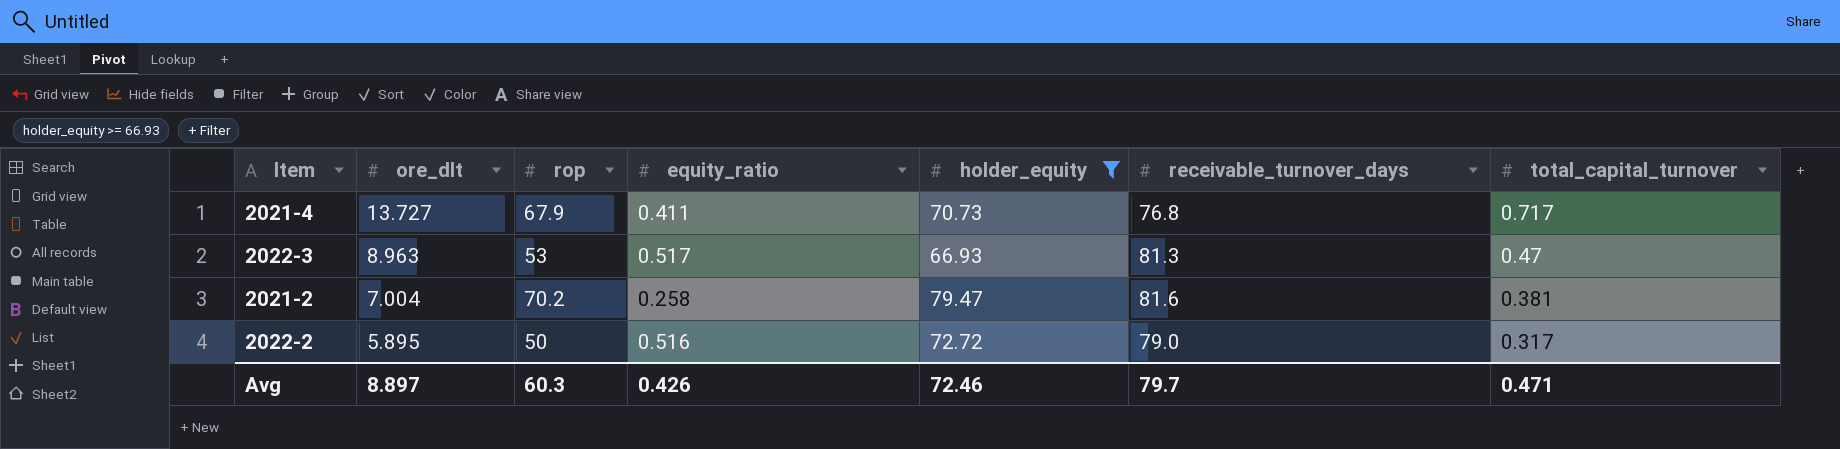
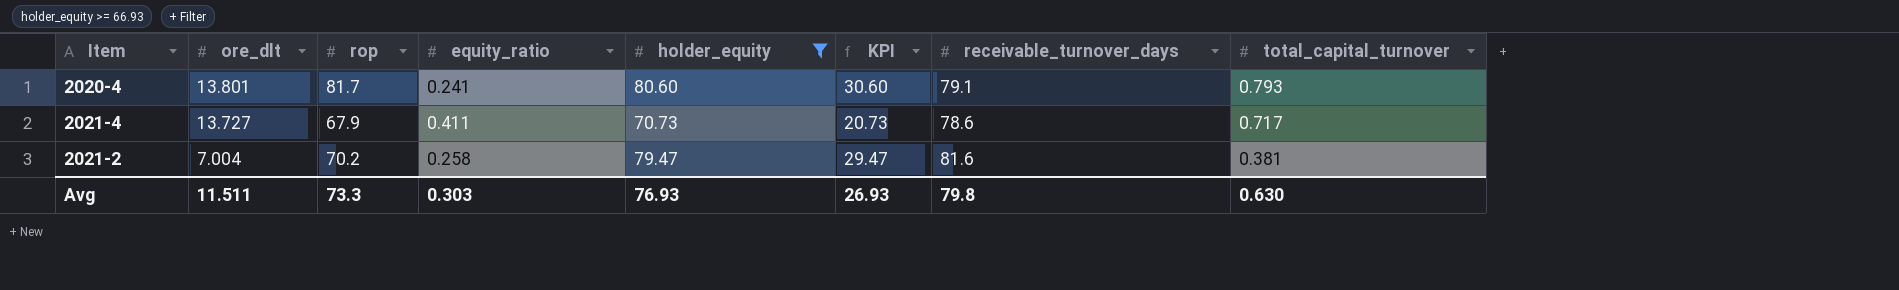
column KPI | formula: none -> [holder_equity] - 50
row 2022-3: 8.963 | 53 | 0.517 | 66.93 | 81.3 | 0.47 -> none
row 2022-2: 5.895 | 50 | 0.516 | 72.72 | 79.0 | 0.317 -> none
row 2020-4: none -> 13.801 | 81.7 | 0.241 | 80.60 | 30.60 | 79.1 | 0.793
2021-4 | receivable_turnover_days: 76.8 -> 78.6
Avg | ore_dlt: 8.897 -> 11.511
Avg | rop: 60.3 -> 73.3
Avg | equity_ratio: 0.426 -> 0.303
Avg | holder_equity: 72.46 -> 76.93
Avg | receivable_turnover_days: 79.7 -> 79.8
Avg | total_capital_turnover: 0.471 -> 0.630

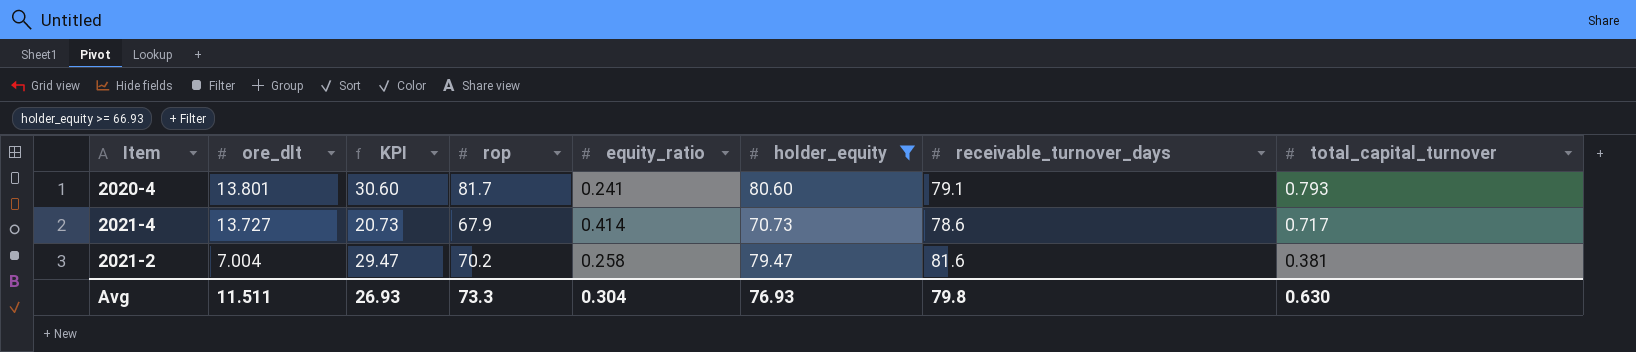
column KPI | position: 6 -> 3
2021-4 | equity_ratio: 0.411 -> 0.414
Avg | equity_ratio: 0.303 -> 0.304

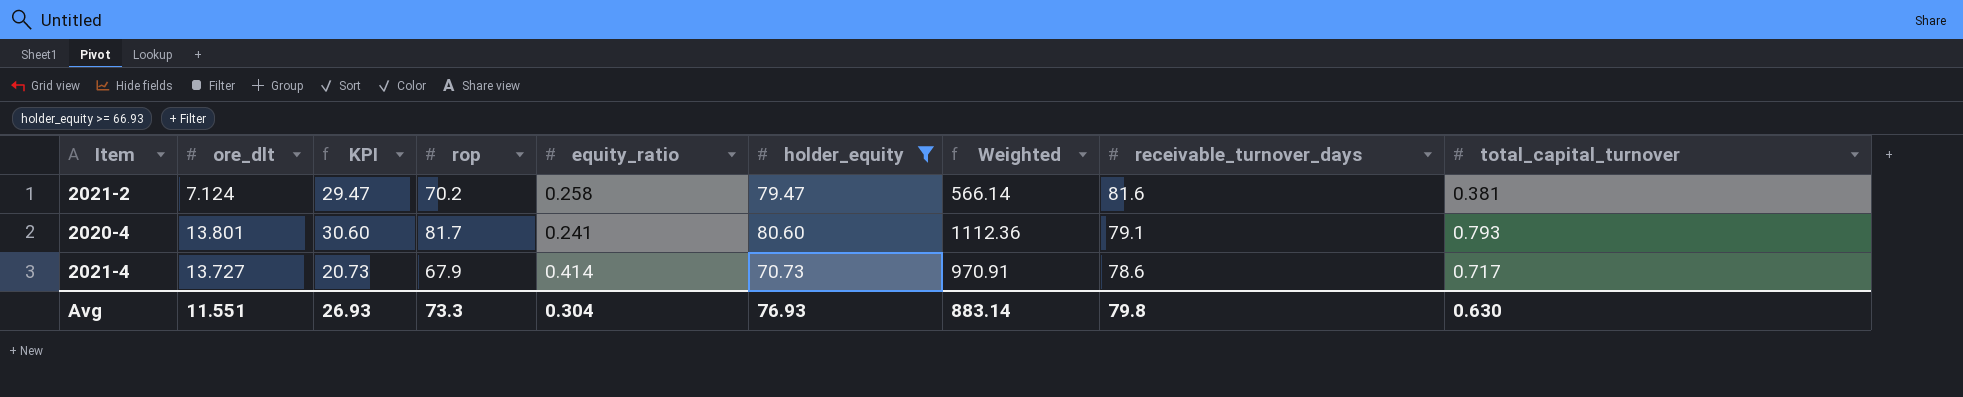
row order: ore_dlt descending -> receivable_turnover_days descending
column Weighted | formula: none -> [ore_dlt] * [holder_equity]
2021-2 | ore_dlt: 7.004 -> 7.124
Avg | ore_dlt: 11.511 -> 11.551

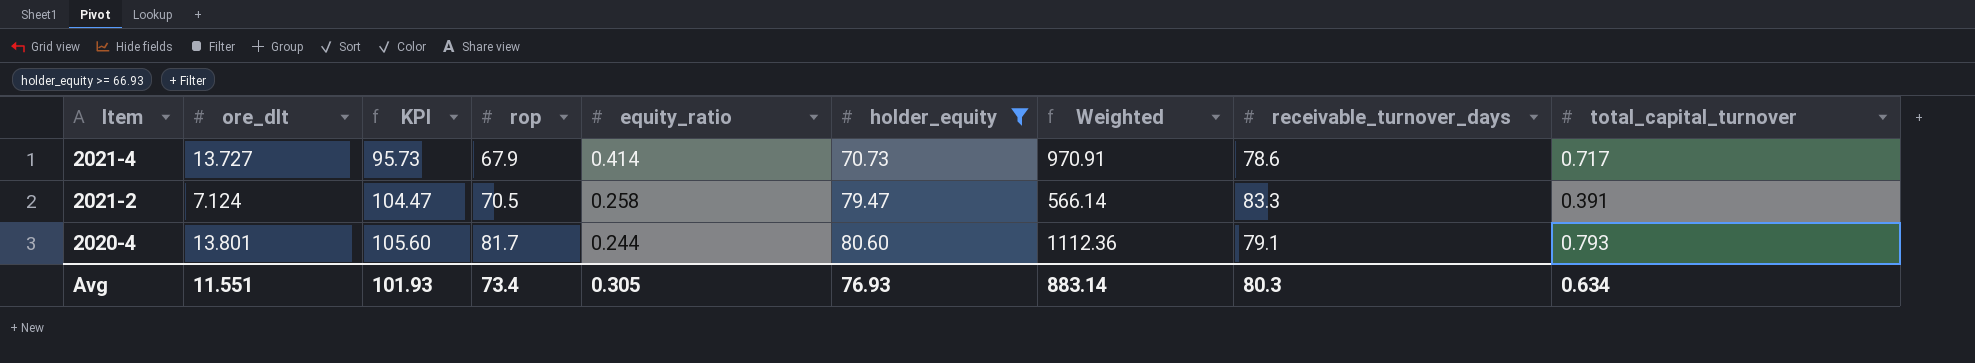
row order: receivable_turnover_days descending -> Item descending
column KPI | formula: [holder_equity] - 50 -> [holder_equity] + 25
2021-2 | rop: 70.2 -> 70.5
2021-2 | receivable_turnover_days: 81.6 -> 83.3
2021-2 | total_capital_turnover: 0.381 -> 0.391
2020-4 | equity_ratio: 0.241 -> 0.244
Avg | KPI: 26.93 -> 101.93
Avg | rop: 73.3 -> 73.4
Avg | equity_ratio: 0.304 -> 0.305
Avg | receivable_turnover_days: 79.8 -> 80.3
Avg | total_capital_turnover: 0.630 -> 0.634

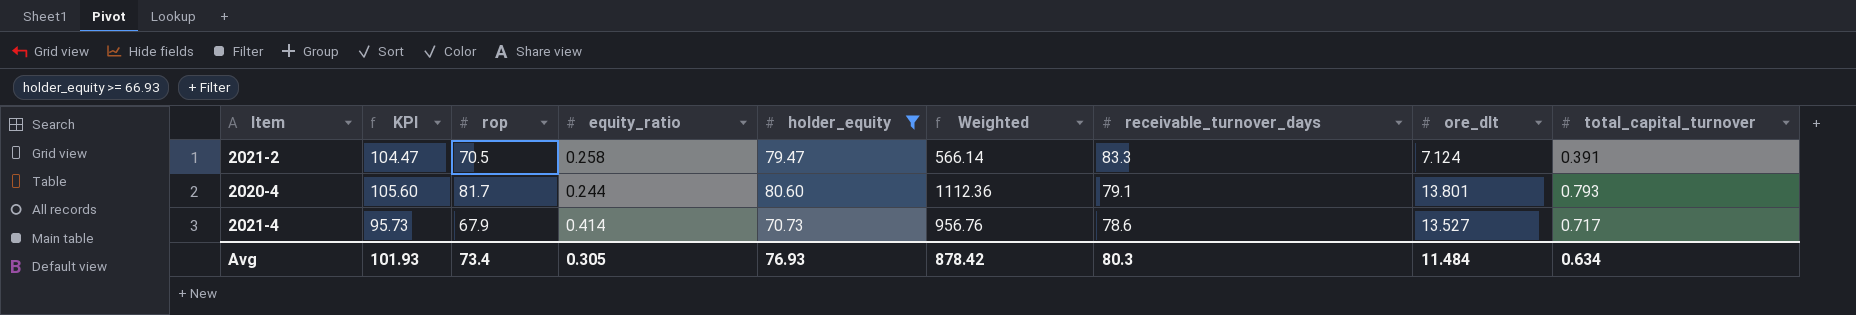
row order: Item descending -> receivable_turnover_days descending
column ore_dlt | position: 2 -> 8
2021-4 | Weighted: 970.91 -> 956.76
2021-4 | ore_dlt: 13.727 -> 13.527
Avg | Weighted: 883.14 -> 878.42
Avg | ore_dlt: 11.551 -> 11.484

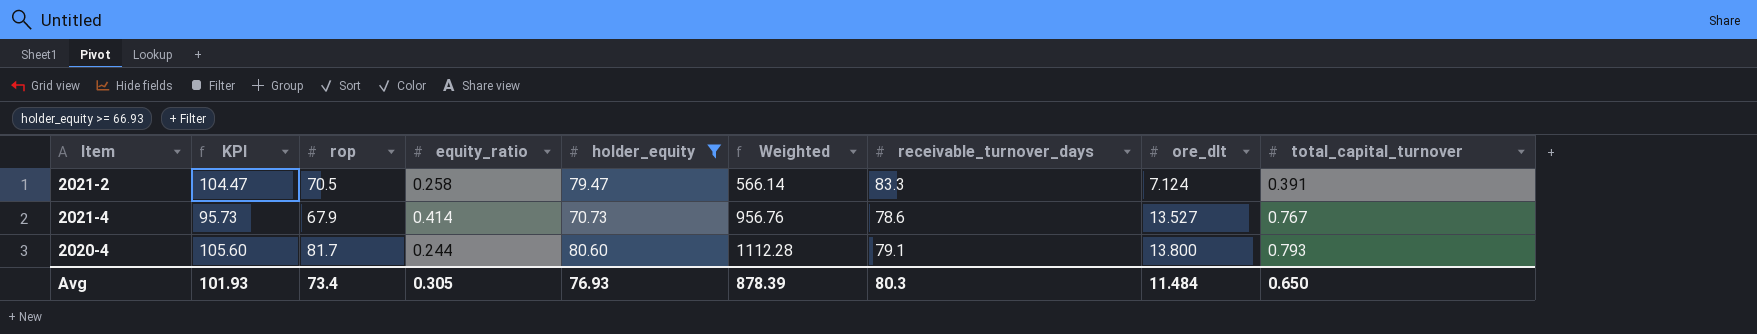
row order: receivable_turnover_days descending -> Weighted ascending
2021-4 | total_capital_turnover: 0.717 -> 0.767
2020-4 | Weighted: 1112.36 -> 1112.28
2020-4 | ore_dlt: 13.801 -> 13.800
Avg | Weighted: 878.42 -> 878.39
Avg | total_capital_turnover: 0.634 -> 0.650

